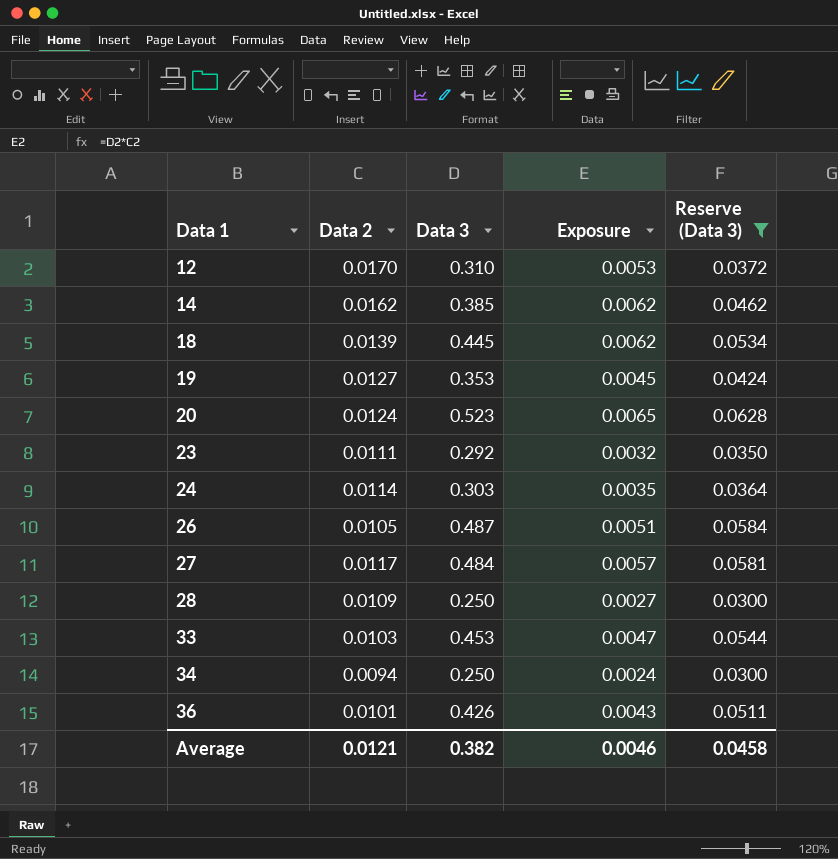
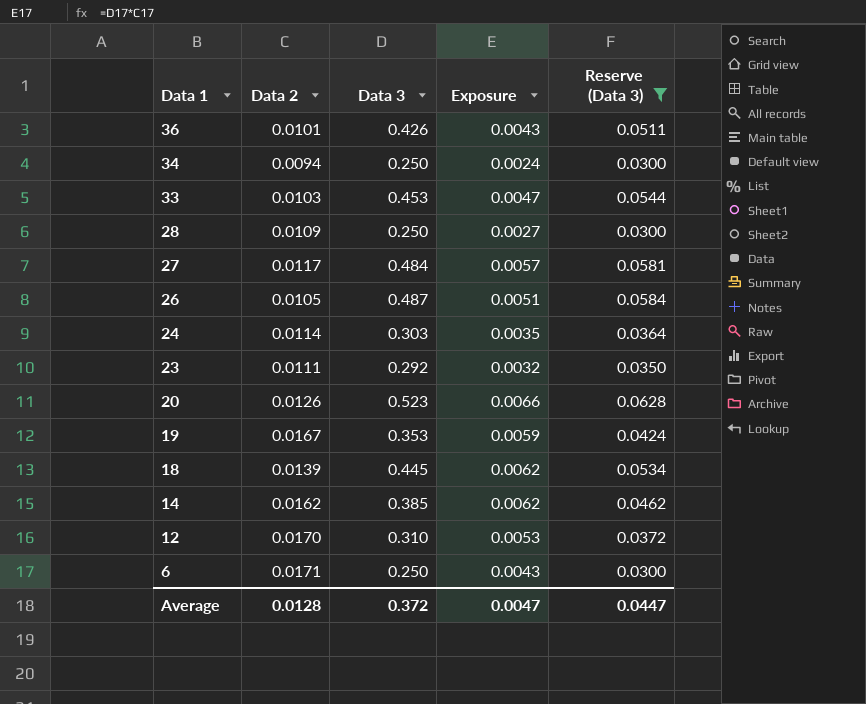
row order: Data 1 ascending -> Data 1 descending
20 | Data 2: 0.0124 -> 0.0126
20 | Exposure: 0.0065 -> 0.0066
19 | Data 2: 0.0127 -> 0.0167
19 | Exposure: 0.0045 -> 0.0059
row 6: none -> 0.0171 | 0.250 | 0.0043 | 0.0300
Average | Data 2: 0.0121 -> 0.0128
Average | Data 3: 0.382 -> 0.372
Average | Exposure: 0.0046 -> 0.0047
Average | Reserve (Data 3): 0.0458 -> 0.0447

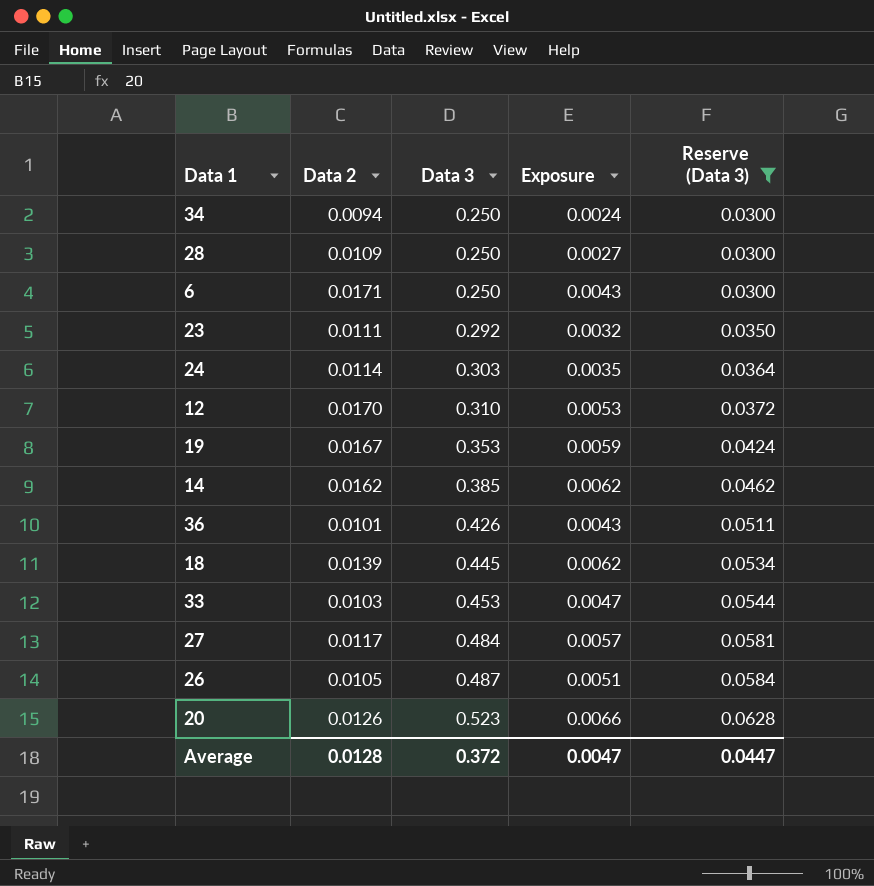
row order: Data 1 descending -> Data 3 ascending

